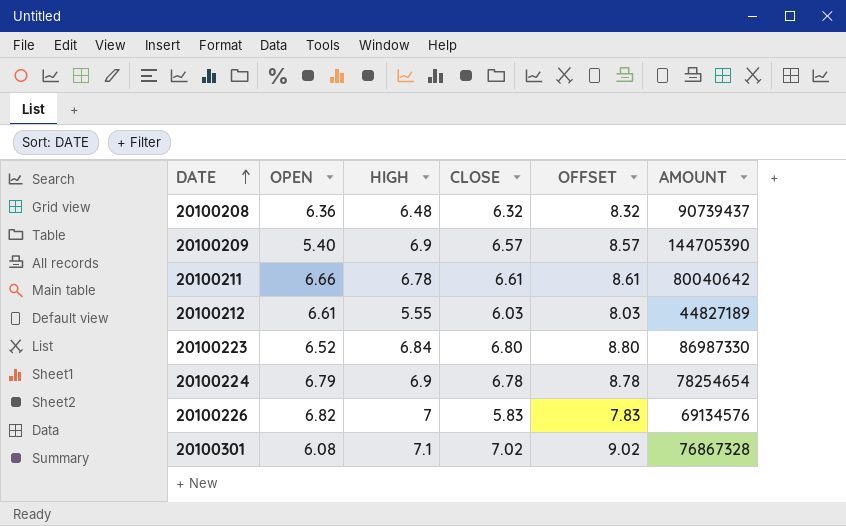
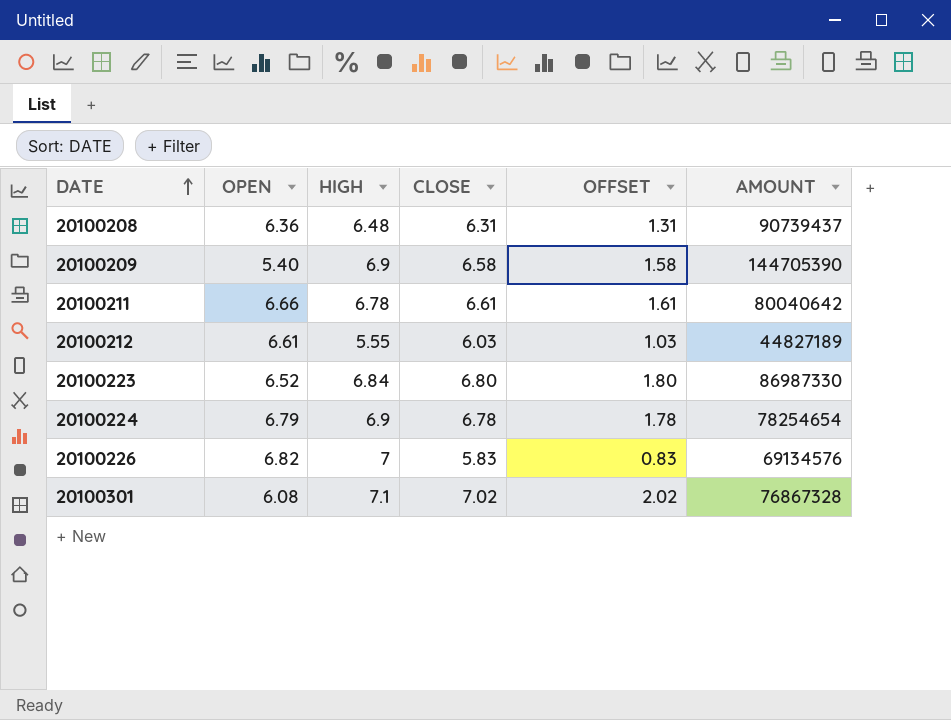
column OFFSET | formula: [CLOSE] + 2 -> [CLOSE] - 5
20100208 | CLOSE: 6.32 -> 6.31
20100209 | CLOSE: 6.57 -> 6.58

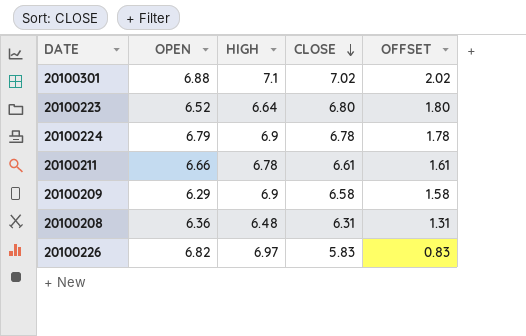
row order: DATE ascending -> CLOSE descending
column AMOUNT | position: 6 -> none
row 20100212: 6.61 | 5.55 | 6.03 | 1.03 | 44827189 -> none
20100301 | OPEN: 6.08 -> 6.88
20100223 | HIGH: 6.84 -> 6.64
20100209 | OPEN: 5.40 -> 6.29
20100226 | HIGH: 7 -> 6.97

